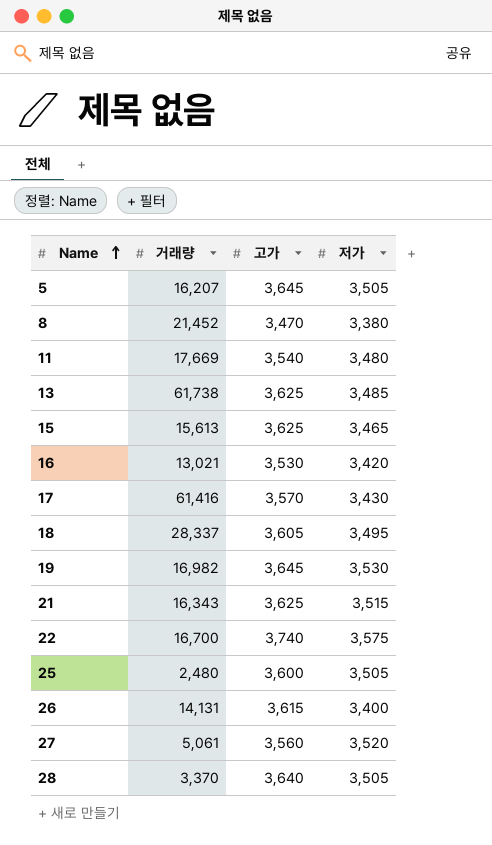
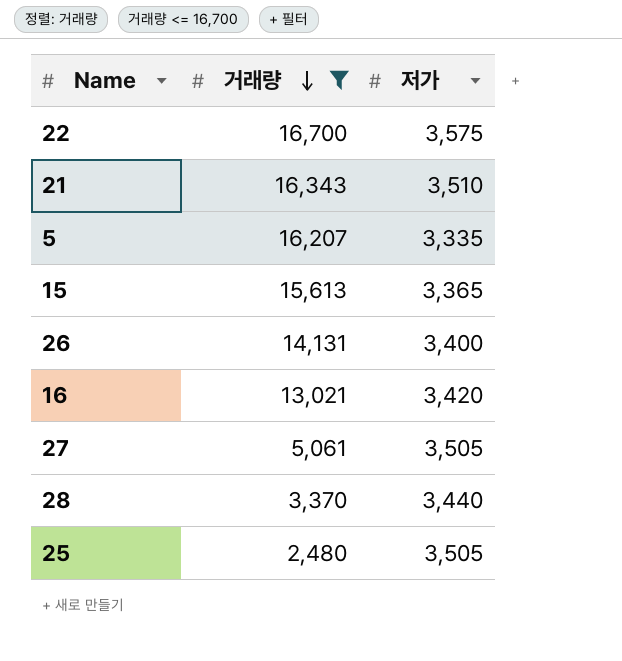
filter: none -> 거래량 <= 16,700
row order: Name ascending -> 거래량 descending
column 고가 | position: 3 -> none
21 | 저가: 3,515 -> 3,510
5 | 저가: 3,505 -> 3,335
15 | 저가: 3,465 -> 3,365
27 | 저가: 3,520 -> 3,505
28 | 저가: 3,505 -> 3,440

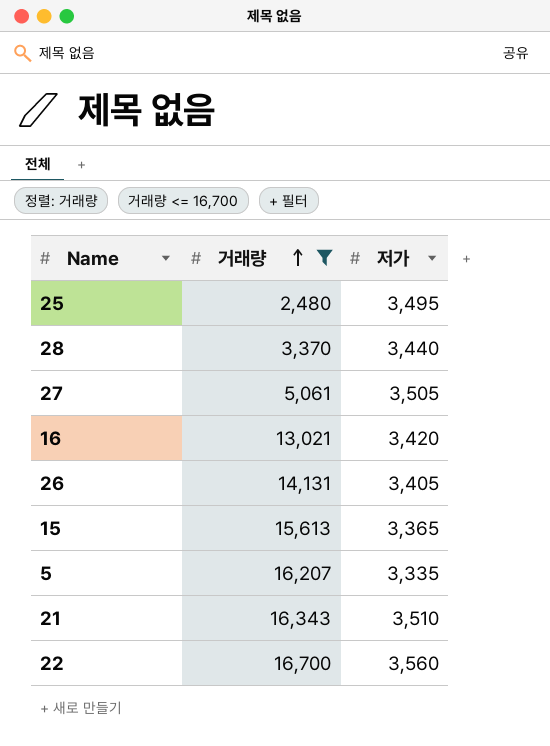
row order: 거래량 descending -> 거래량 ascending
25 | 저가: 3,505 -> 3,495
26 | 저가: 3,400 -> 3,405
22 | 저가: 3,575 -> 3,560

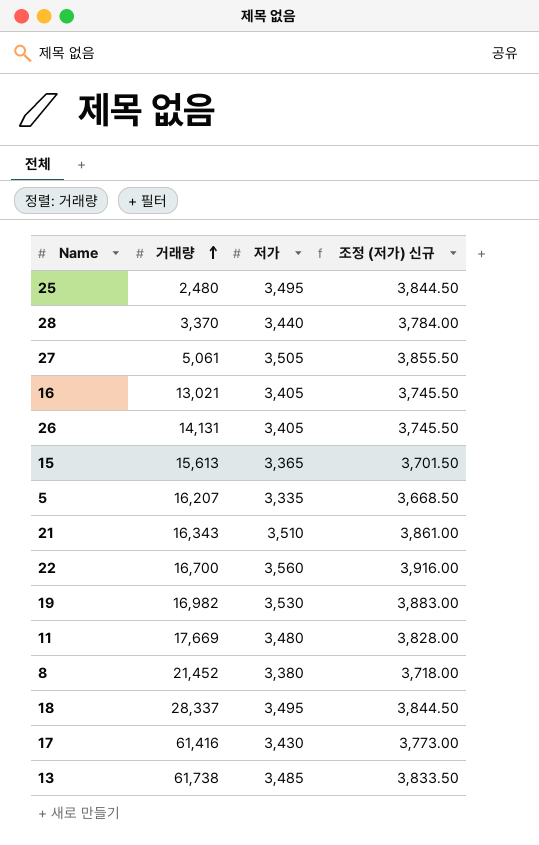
filter: 거래량 <= 16,700 -> none
column 조정 (저가) 신규 | formula: none -> [저가] * 1.1
16 | 저가: 3,420 -> 3,405

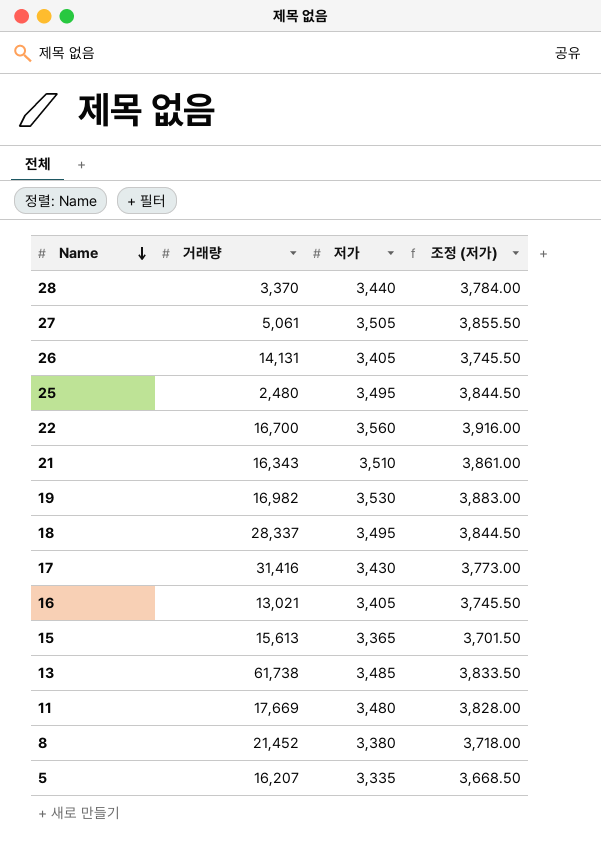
row order: 거래량 ascending -> Name descending
column name: 조정 (저가) 신규 -> 조정 (저가)
17 | 거래량: 61,416 -> 31,416

